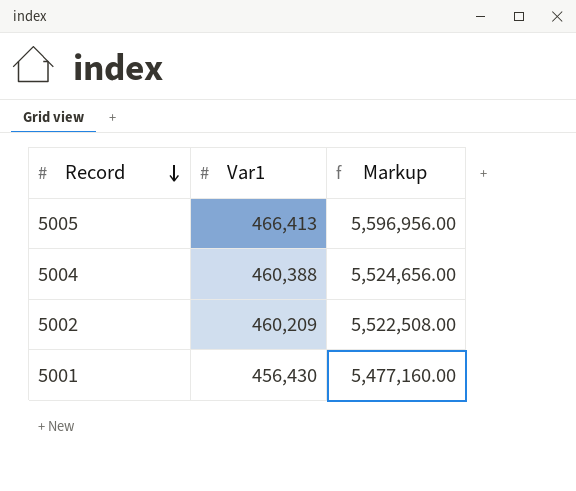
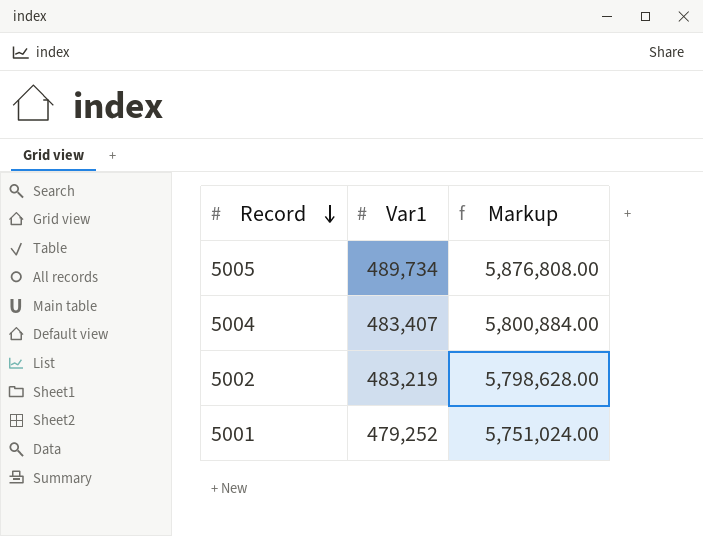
5005 | Var1: 466,413 -> 489,734
5005 | Markup: 5,596,956.00 -> 5,876,808.00
5004 | Var1: 460,388 -> 483,407
5004 | Markup: 5,524,656.00 -> 5,800,884.00
5002 | Var1: 460,209 -> 483,219
5002 | Markup: 5,522,508.00 -> 5,798,628.00
5001 | Var1: 456,430 -> 479,252
5001 | Markup: 5,477,160.00 -> 5,751,024.00

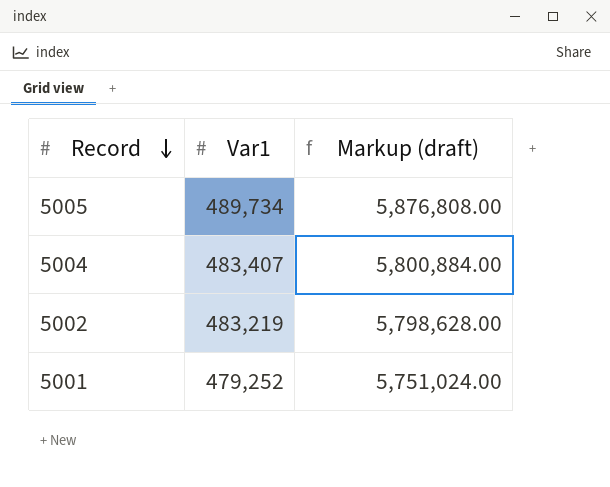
column name: Markup -> Markup (draft)

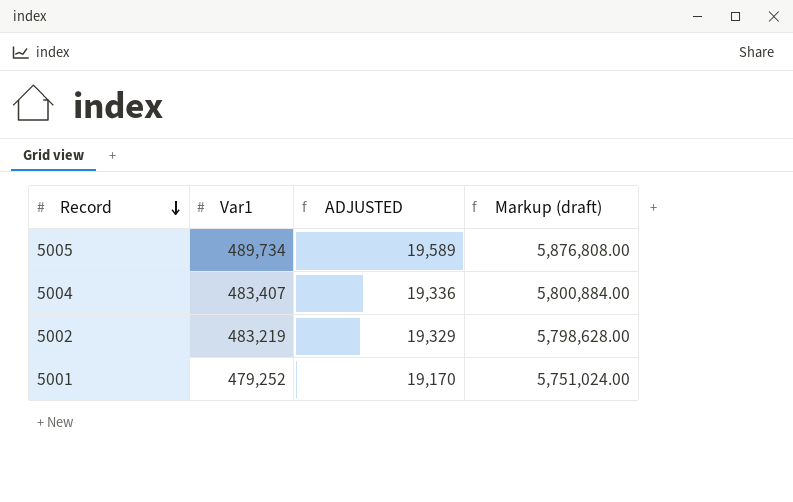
column ADJUSTED | formula: none -> [Var1] * 0.04

